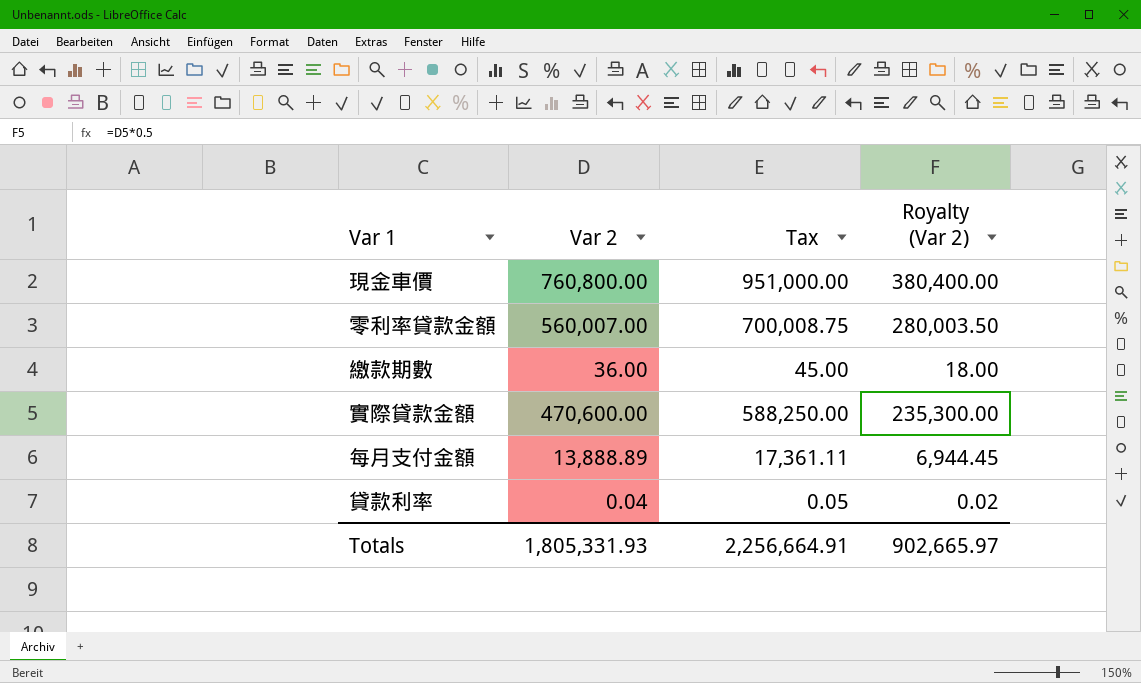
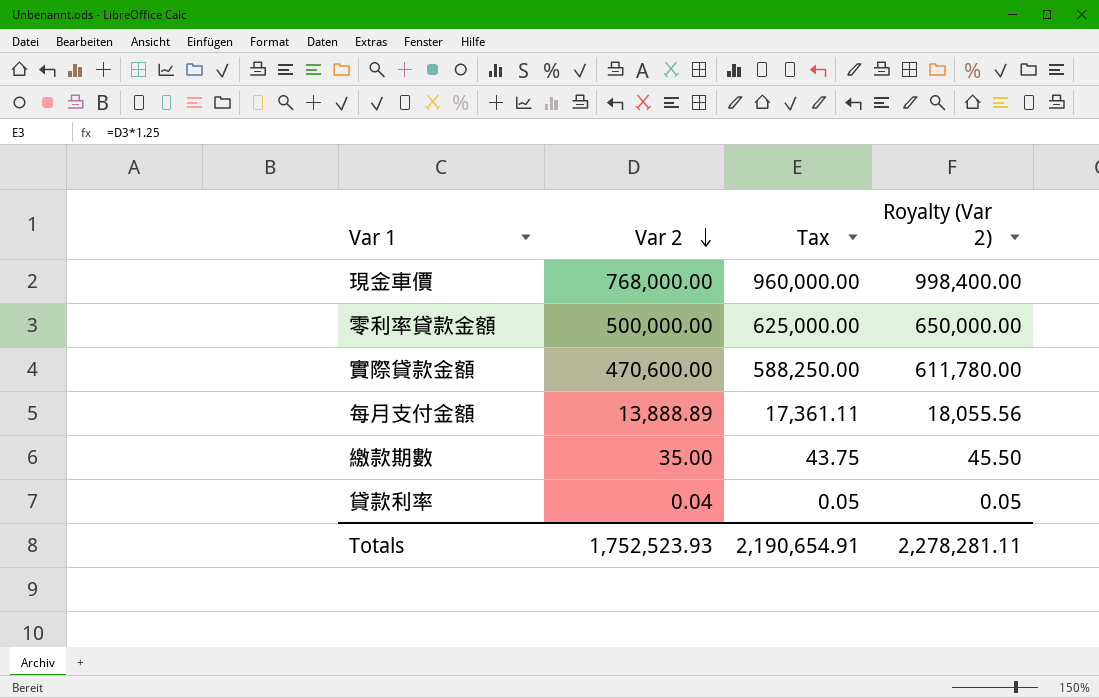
row order: none -> Var 2 descending
column Royalty (Var 2) | formula: [Var 2] * 0.5 -> [Var 2] * 1.3
現金車價 | Var 2: 760,800.00 -> 768,000.00
現金車價 | Tax: 951,000.00 -> 960,000.00
零利率貸款金額 | Var 2: 560,007.00 -> 500,000.00
零利率貸款金額 | Tax: 700,008.75 -> 625,000.00
繳款期數 | Var 2: 36.00 -> 35.00
繳款期數 | Tax: 45.00 -> 43.75
Totals | Var 2: 1,805,331.93 -> 1,752,523.93
Totals | Tax: 2,256,664.91 -> 2,190,654.91
Totals | Royalty (Var 2): 902,665.97 -> 2,278,281.11

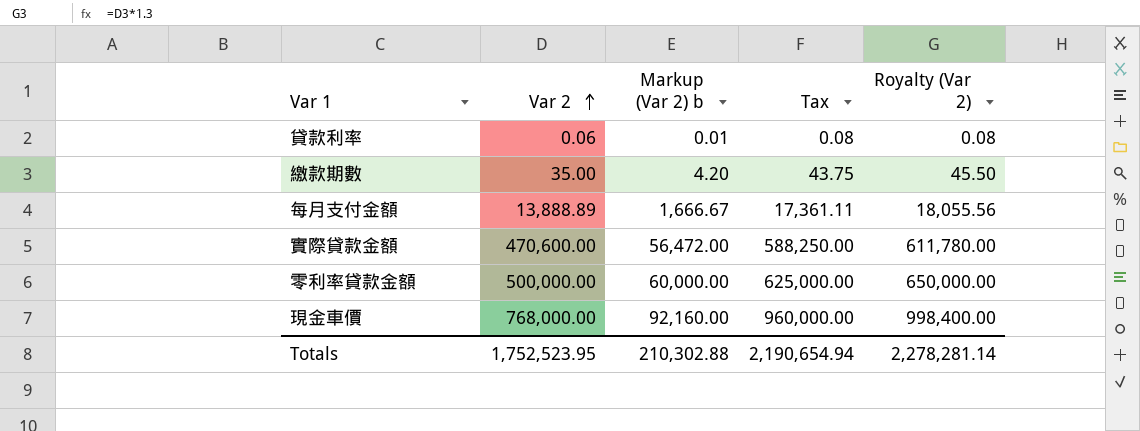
row order: Var 2 descending -> Var 2 ascending
column Markup (Var 2) b | formula: none -> [Var 2] * 0.12
貸款利率 | Var 2: 0.04 -> 0.06
貸款利率 | Tax: 0.05 -> 0.08
貸款利率 | Royalty (Var 2): 0.05 -> 0.08
Totals | Var 2: 1,752,523.93 -> 1,752,523.95
Totals | Tax: 2,190,654.91 -> 2,190,654.94
Totals | Royalty (Var 2): 2,278,281.11 -> 2,278,281.14

